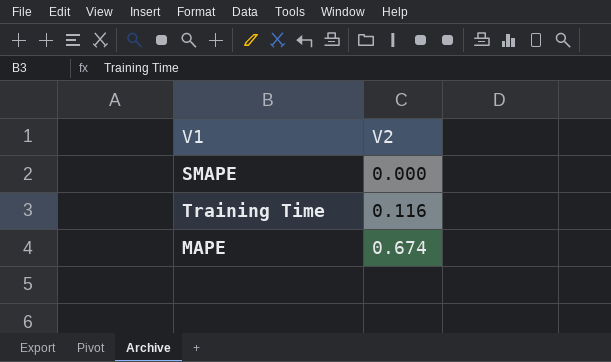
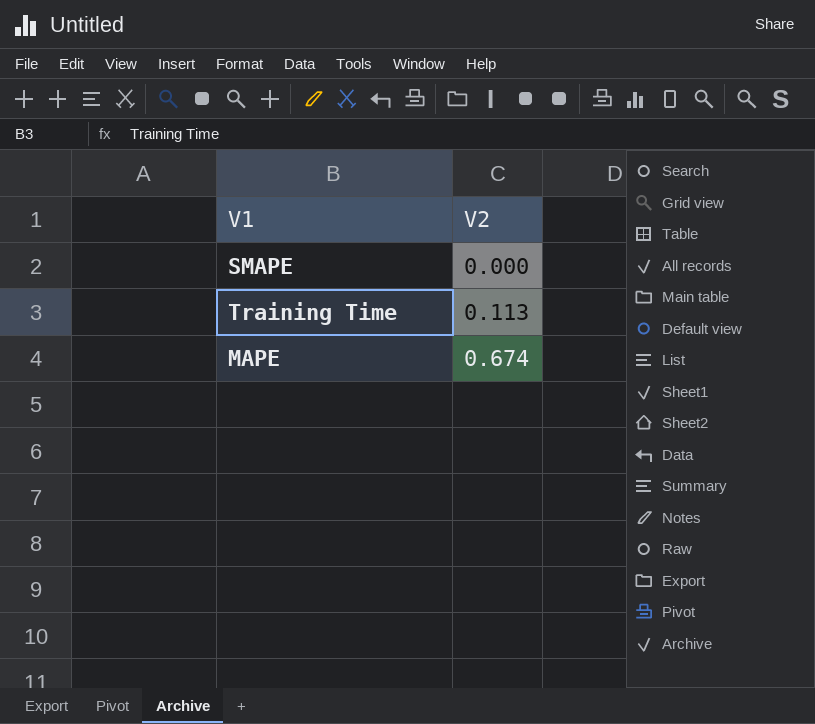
Training Time | V2: 0.116 -> 0.113

